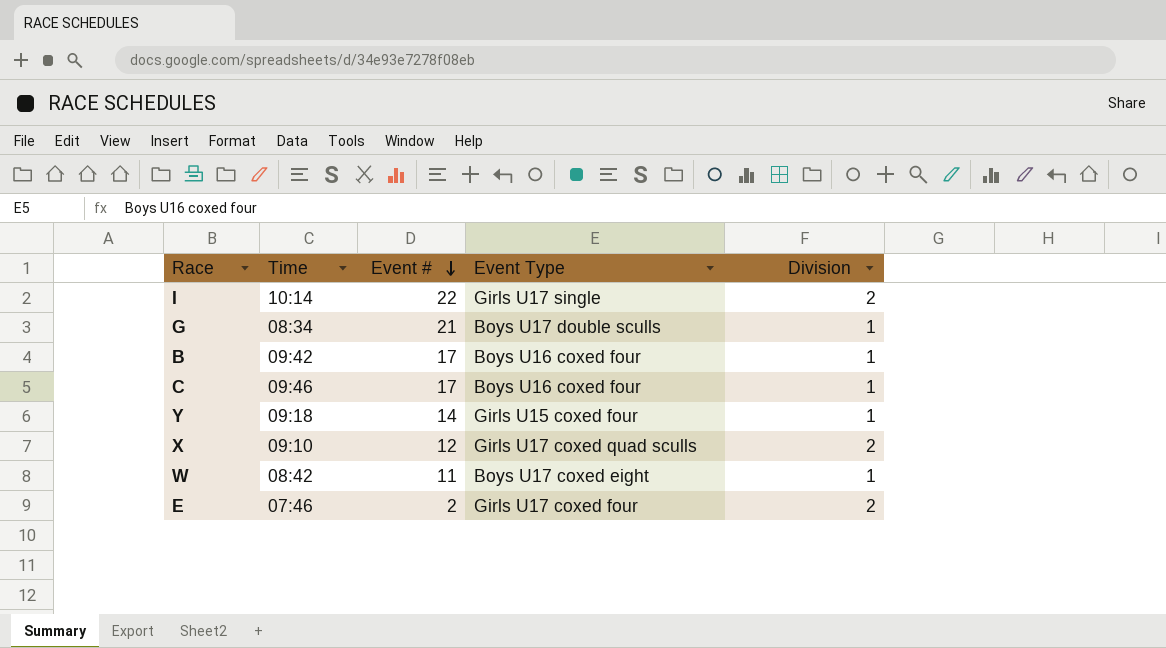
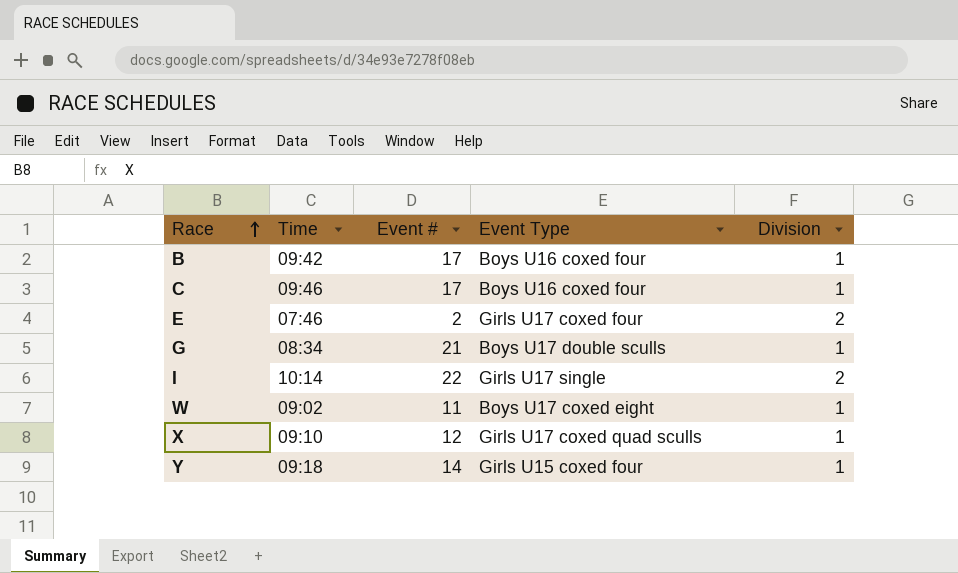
row order: Event # descending -> Race ascending
W | Time: 08:42 -> 09:02
X | Division: 2 -> 1

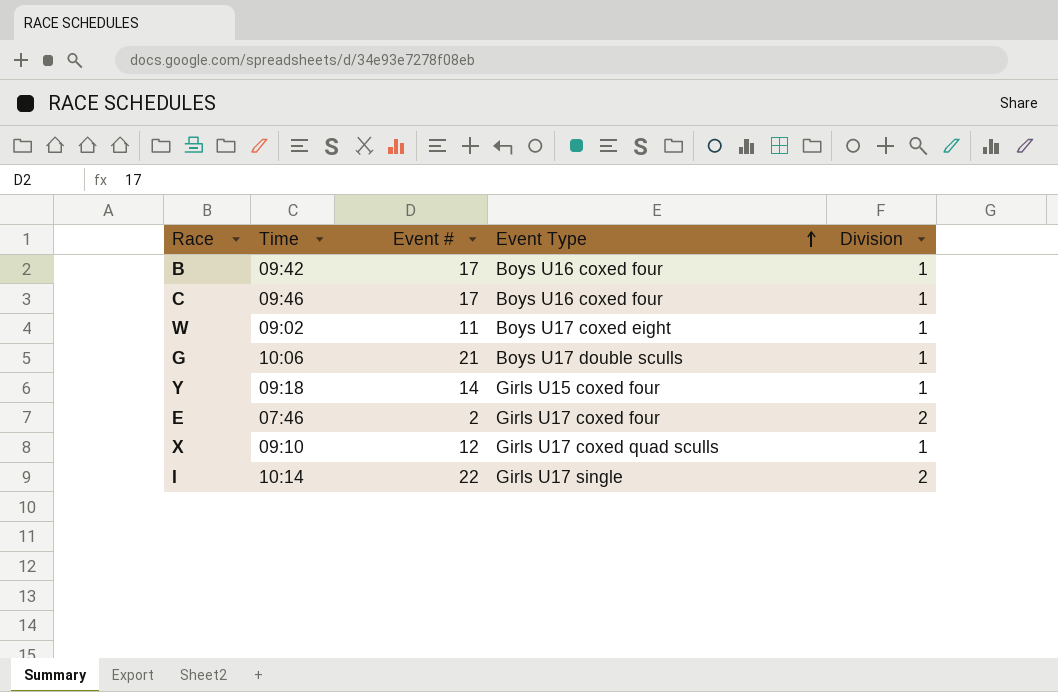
row order: Race ascending -> Event Type ascending
G | Time: 08:34 -> 10:06

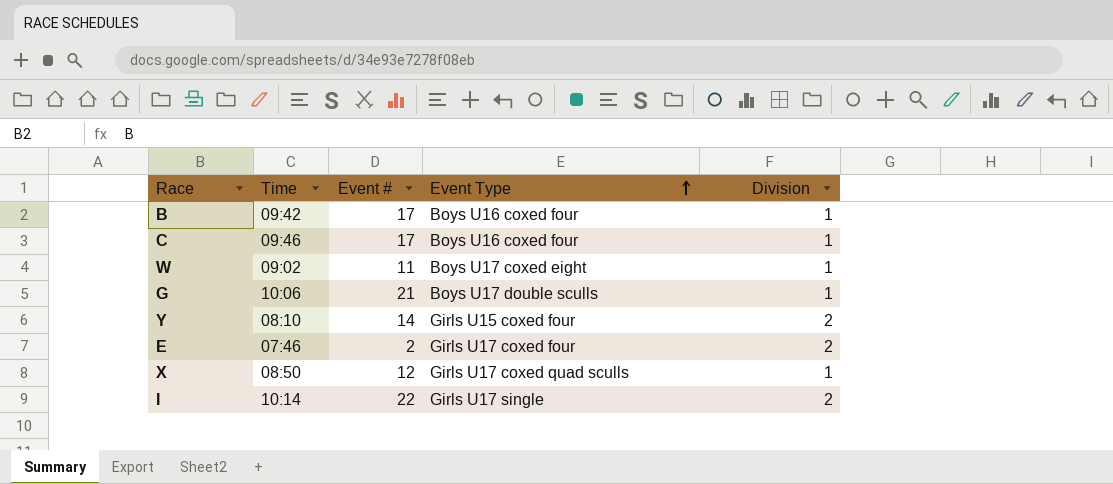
Y | Time: 09:18 -> 08:10
Y | Division: 1 -> 2
X | Time: 09:10 -> 08:50

